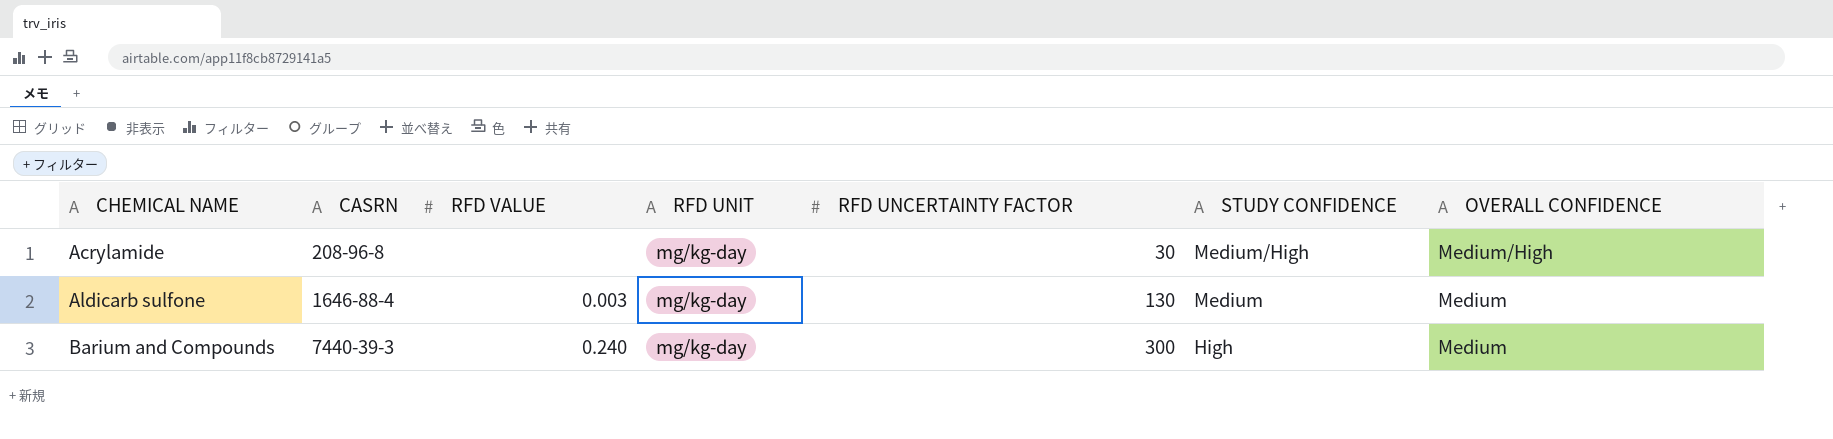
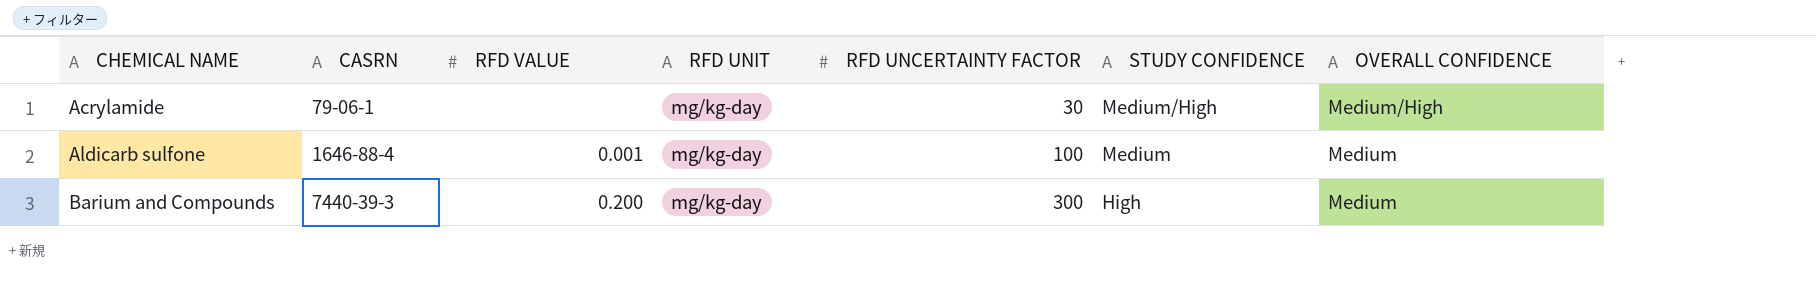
Acrylamide | CASRN: 208-96-8 -> 79-06-1
Aldicarb sulfone | RFD VALUE: 0.003 -> 0.001
Aldicarb sulfone | RFD UNCERTAINTY FACTOR: 130 -> 100
Barium and Compounds | RFD VALUE: 0.240 -> 0.200

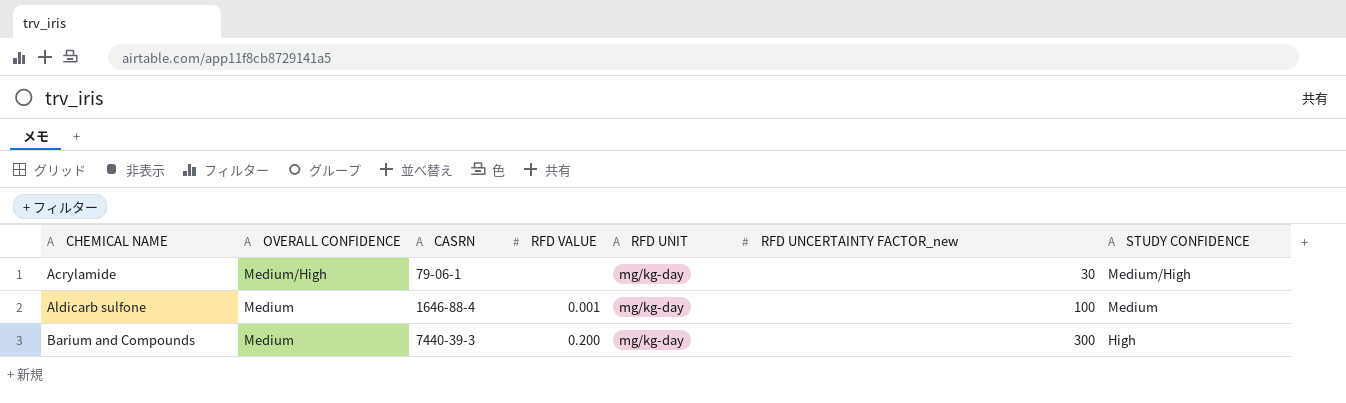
column OVERALL CONFIDENCE | position: 7 -> 2
column name: RFD UNCERTAINTY FACTOR -> RFD UNCERTAINTY FACTOR_new

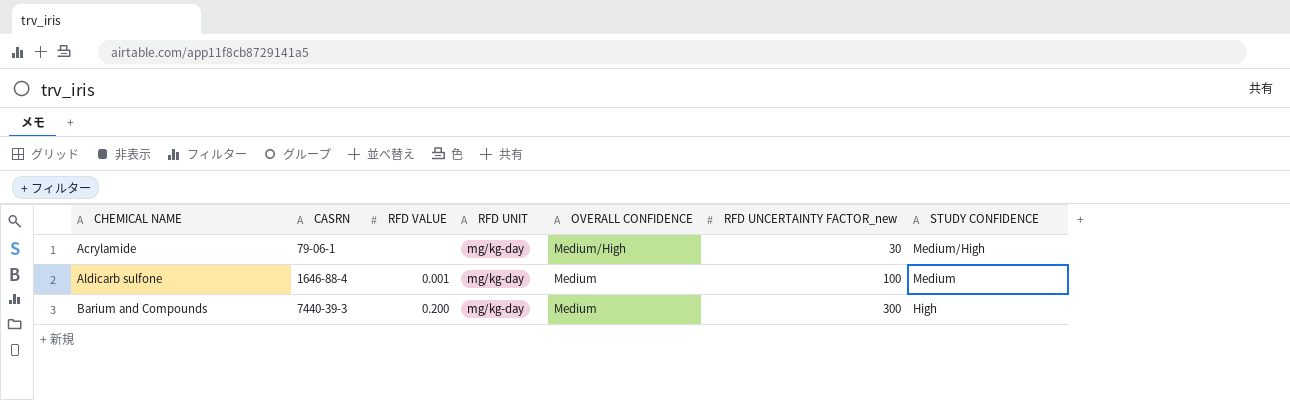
column OVERALL CONFIDENCE | position: 2 -> 5

